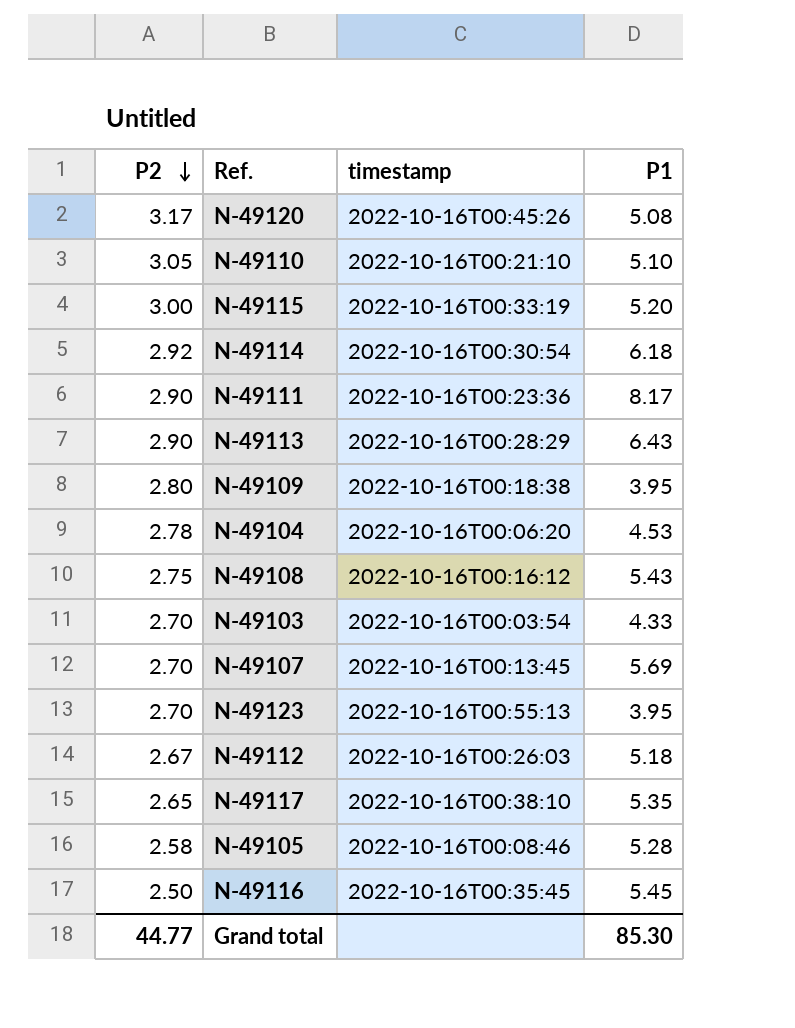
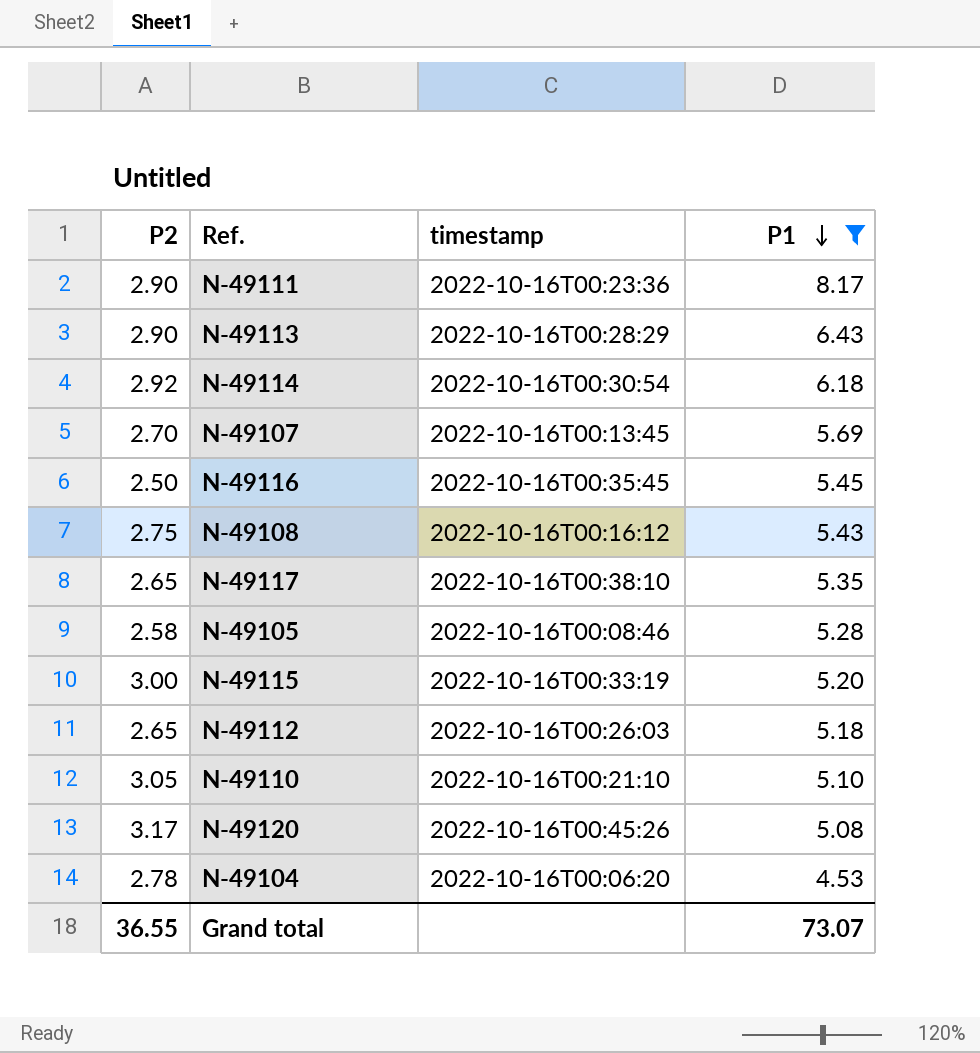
filter: none -> P1 >= 4.53
row order: P2 descending -> P1 descending
N-49112 | P2: 2.67 -> 2.65
Grand total | P2: 44.77 -> 36.55
Grand total | P1: 85.30 -> 73.07

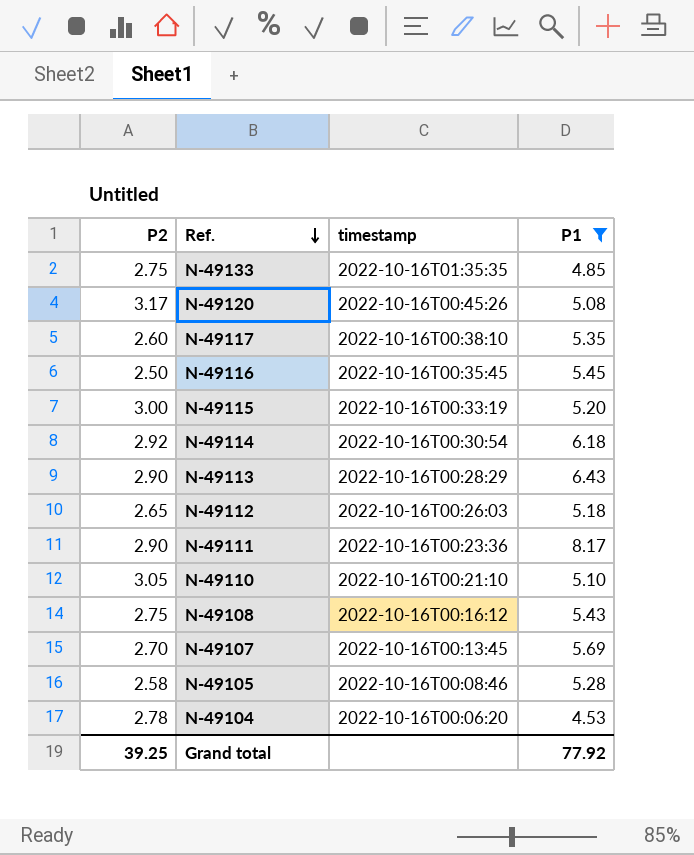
row order: P1 descending -> Ref. descending
row N-49133: none -> 2.75 | 2022-10-16T01:35:35 | 4.85
N-49117 | P2: 2.65 -> 2.60
Grand total | P2: 36.55 -> 39.25
Grand total | P1: 73.07 -> 77.92

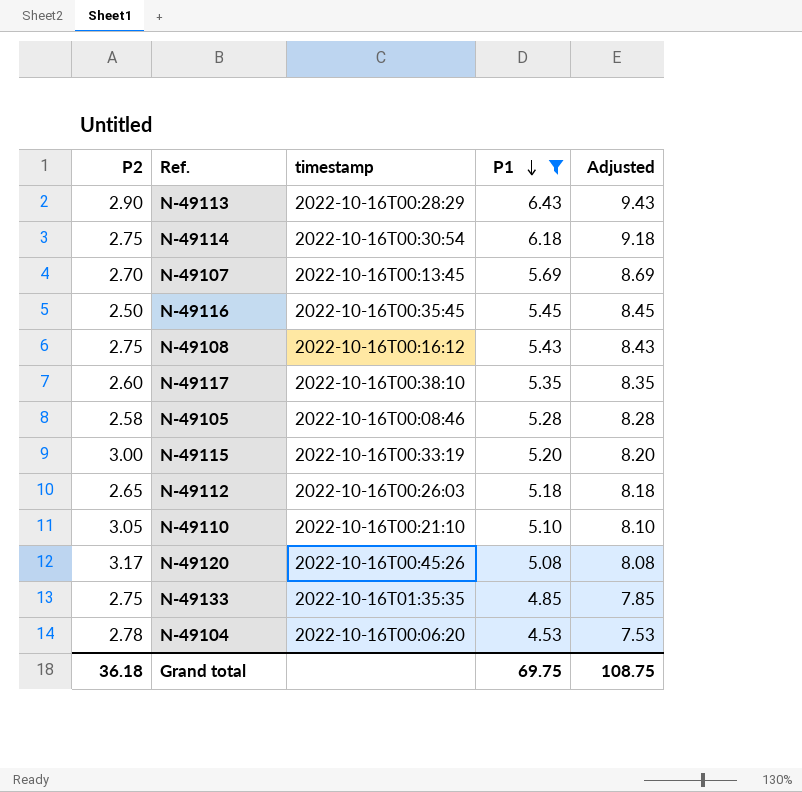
row order: Ref. descending -> P1 descending
column Adjusted | formula: none -> [P1] + 3
row N-49111: 2.90 | 2022-10-16T00:23:36 | 8.17 -> none
N-49114 | P2: 2.92 -> 2.75
Grand total | P2: 39.25 -> 36.18
Grand total | P1: 77.92 -> 69.75

